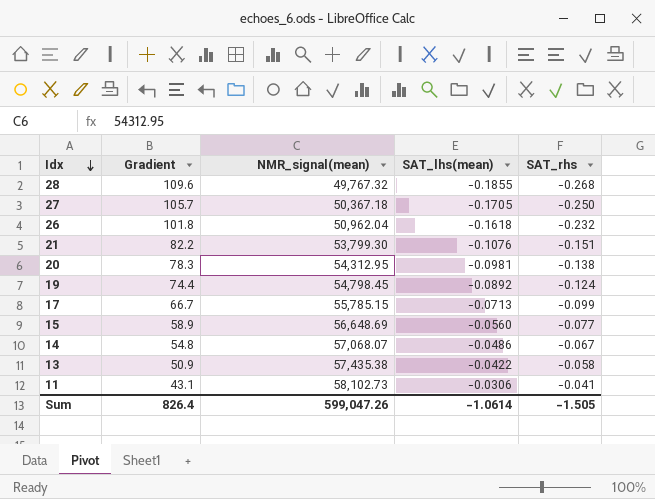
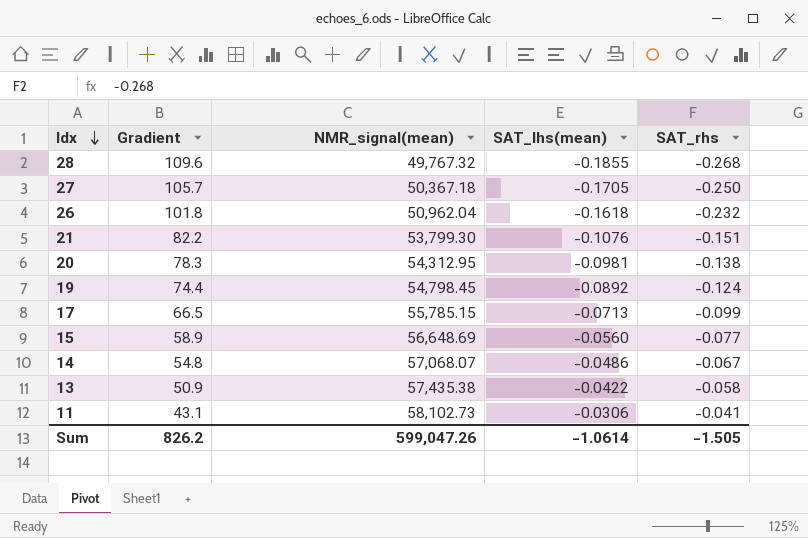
17 | Gradient: 66.7 -> 66.5
Sum | Gradient: 826.4 -> 826.2

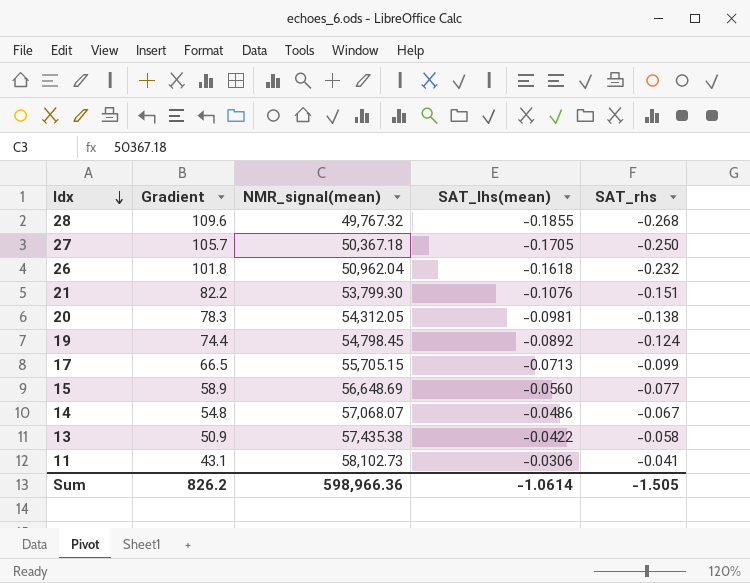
20 | NMR_signal(mean): 54,312.95 -> 54,312.05
17 | NMR_signal(mean): 55,785.15 -> 55,705.15
Sum | NMR_signal(mean): 599,047.26 -> 598,966.36

